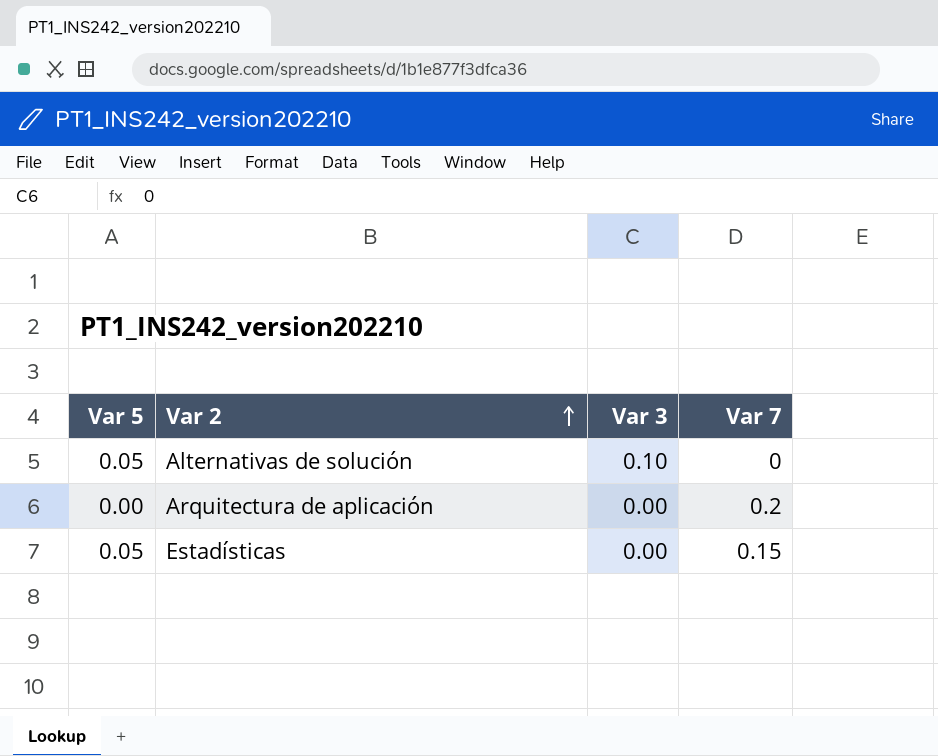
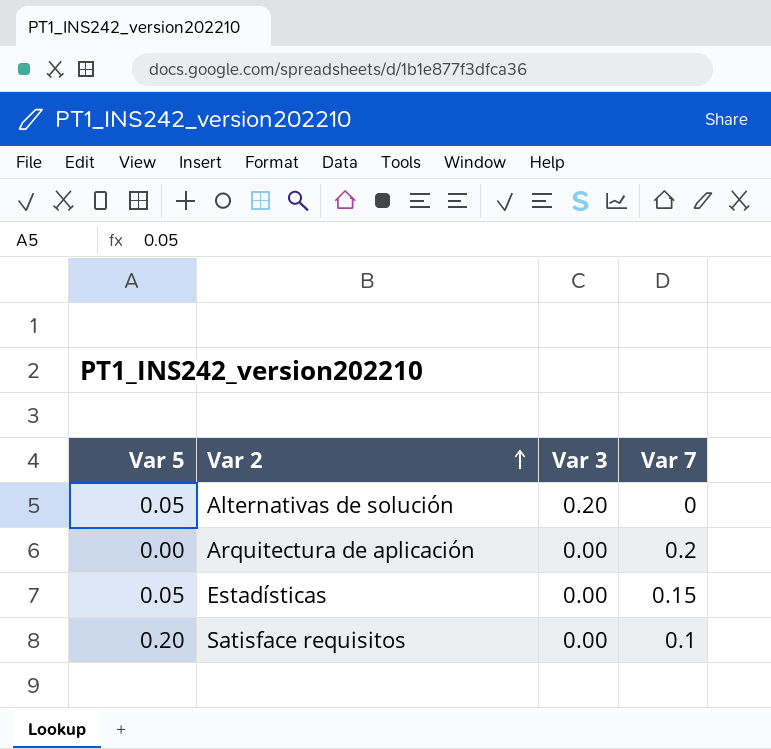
Alternativas de solución | Var 3: 0.10 -> 0.20
row Satisface requisitos: none -> 0.20 | 0.00 | 0.1

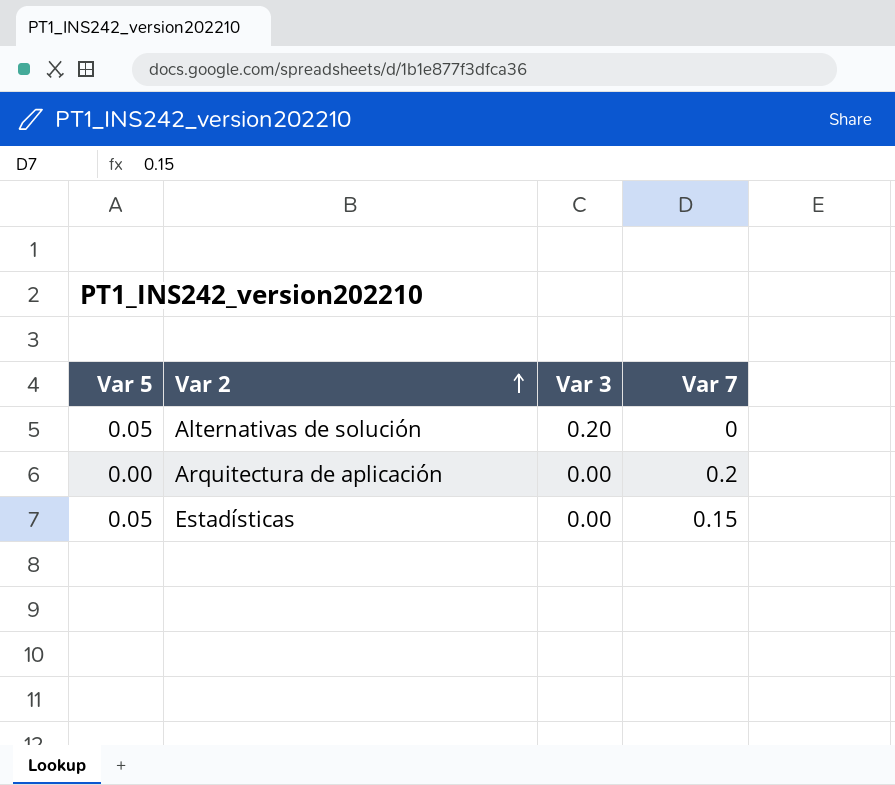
row Satisface requisitos: 0.20 | 0.00 | 0.1 -> none

